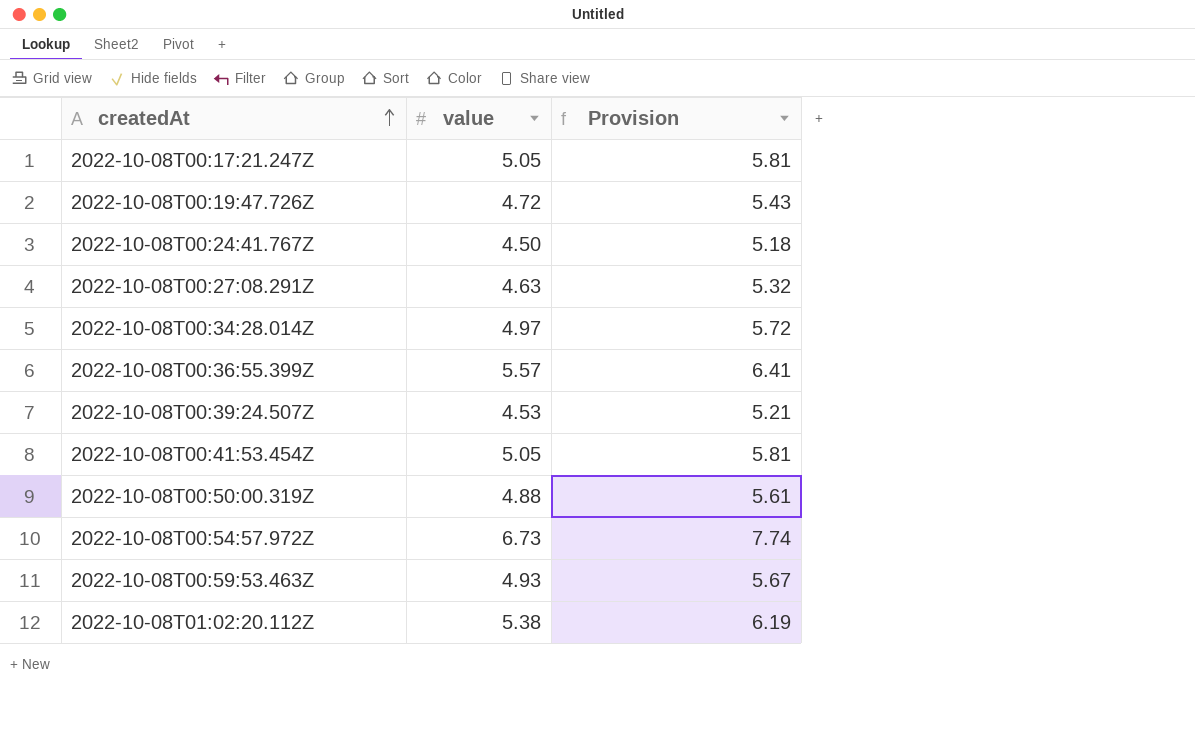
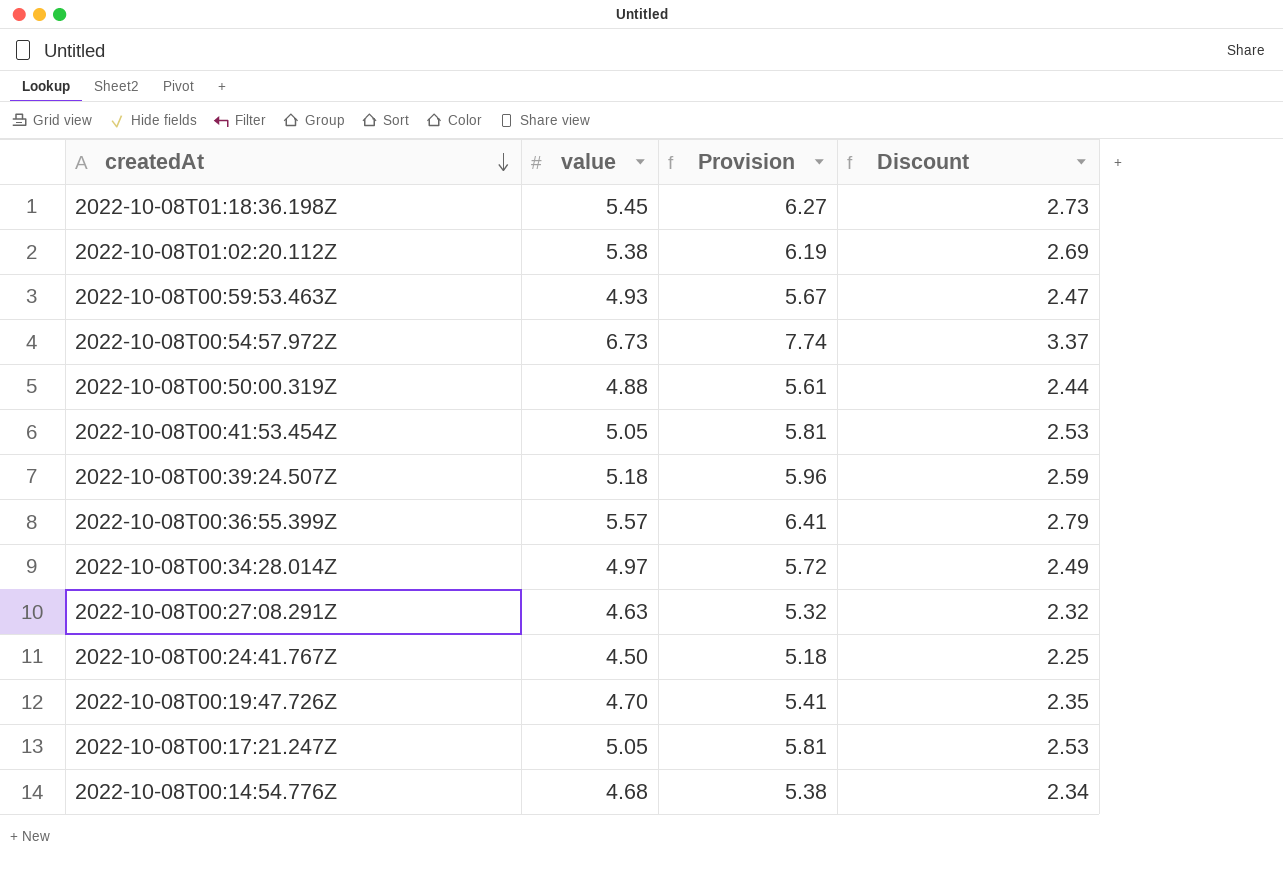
row order: createdAt ascending -> createdAt descending
column Discount | formula: none -> [value] * 0.5
row 2022-10-08T01:18:36.198Z: none -> 5.45 | 6.27 | 2.73
2022-10-08T00:39:24.507Z | value: 4.53 -> 5.18
2022-10-08T00:39:24.507Z | Provision: 5.21 -> 5.96
2022-10-08T00:19:47.726Z | value: 4.72 -> 4.70
2022-10-08T00:19:47.726Z | Provision: 5.43 -> 5.41
row 2022-10-08T00:14:54.776Z: none -> 4.68 | 5.38 | 2.34

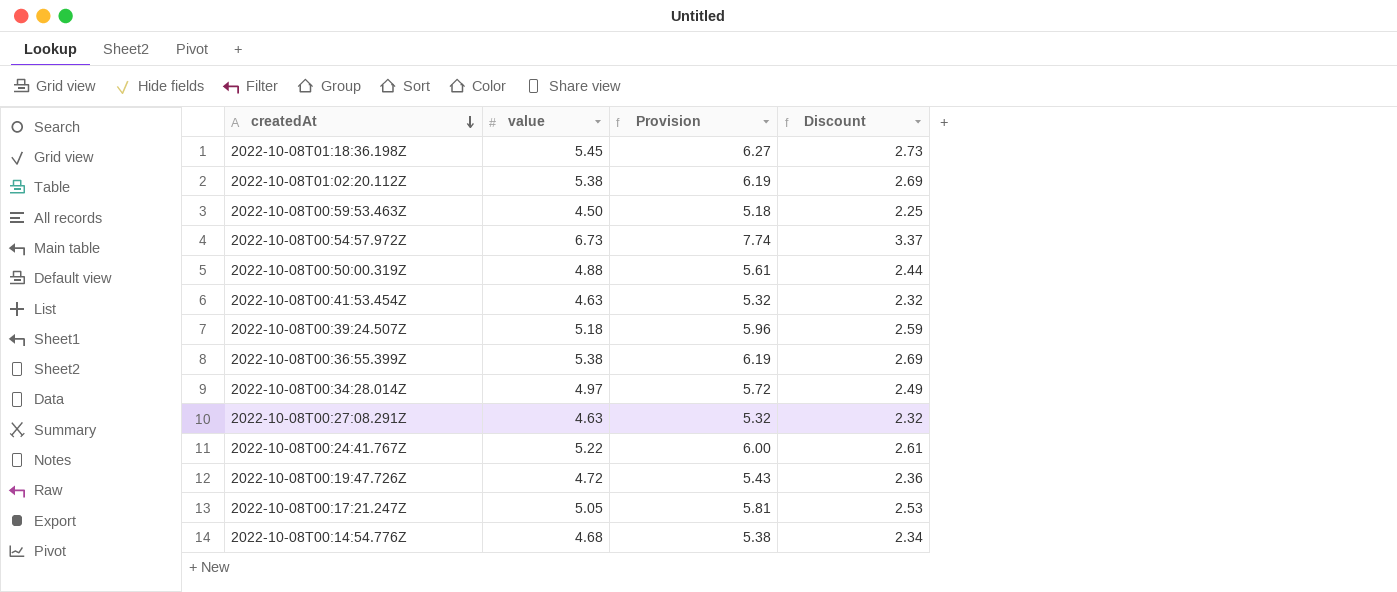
2022-10-08T00:59:53.463Z | value: 4.93 -> 4.50
2022-10-08T00:59:53.463Z | Provision: 5.67 -> 5.18
2022-10-08T00:59:53.463Z | Discount: 2.47 -> 2.25
2022-10-08T00:41:53.454Z | value: 5.05 -> 4.63
2022-10-08T00:41:53.454Z | Provision: 5.81 -> 5.32
2022-10-08T00:41:53.454Z | Discount: 2.53 -> 2.32
2022-10-08T00:36:55.399Z | value: 5.57 -> 5.38
2022-10-08T00:36:55.399Z | Provision: 6.41 -> 6.19
2022-10-08T00:36:55.399Z | Discount: 2.79 -> 2.69
2022-10-08T00:24:41.767Z | value: 4.50 -> 5.22
2022-10-08T00:24:41.767Z | Provision: 5.18 -> 6.00
2022-10-08T00:24:41.767Z | Discount: 2.25 -> 2.61
2022-10-08T00:19:47.726Z | value: 4.70 -> 4.72
2022-10-08T00:19:47.726Z | Provision: 5.41 -> 5.43
2022-10-08T00:19:47.726Z | Discount: 2.35 -> 2.36

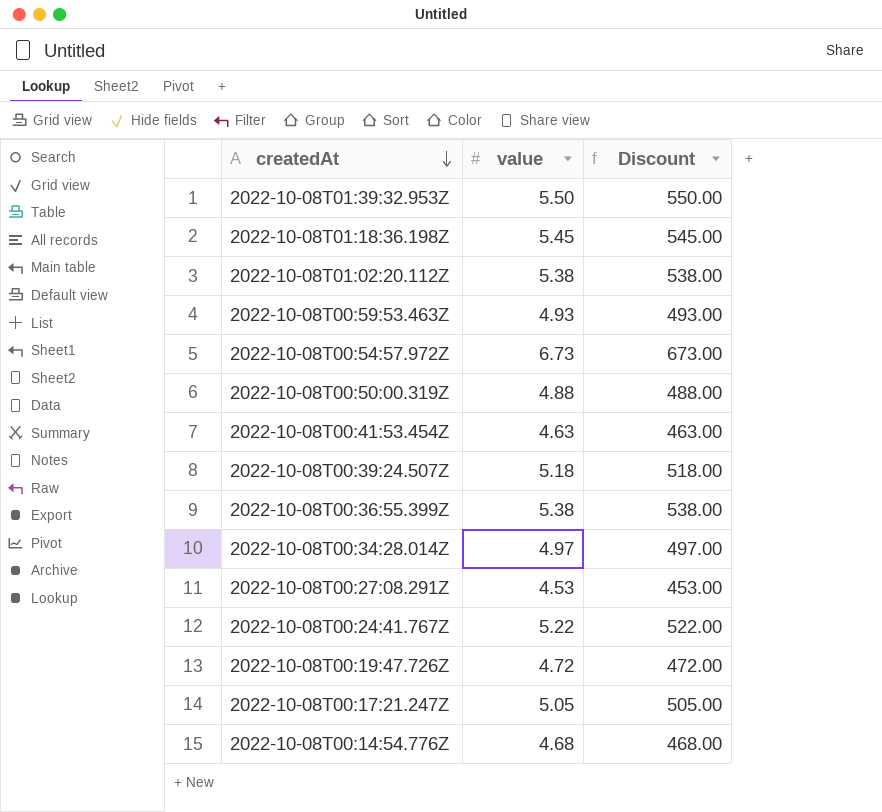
column Provision | formula: [value] * 1.15 -> none
column Discount | formula: [value] * 0.5 -> [value] * 100
row 2022-10-08T01:39:32.953Z: none -> 5.50 | 550.00
2022-10-08T00:59:53.463Z | value: 4.50 -> 4.93
2022-10-08T00:27:08.291Z | value: 4.63 -> 4.53

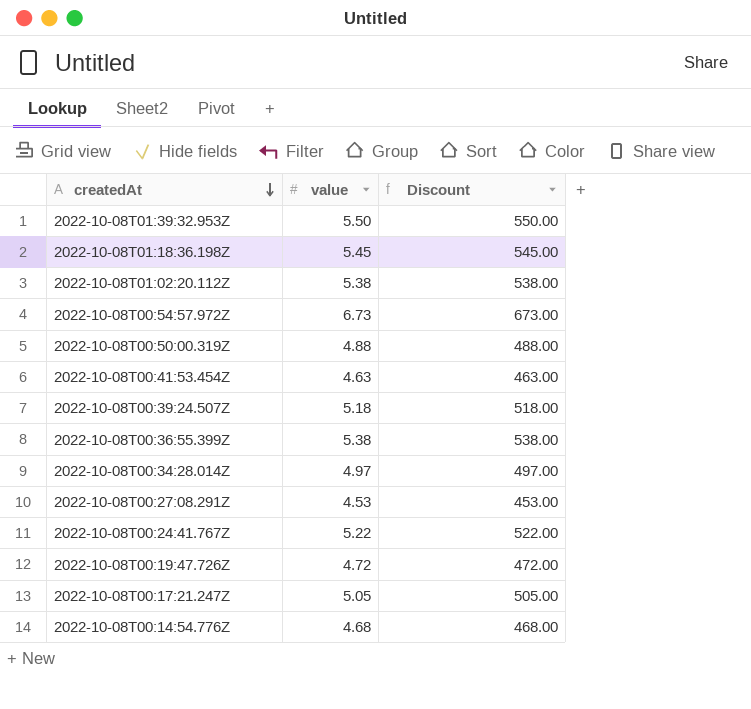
row 2022-10-08T00:59:53.463Z: 4.93 | 493.00 -> none

